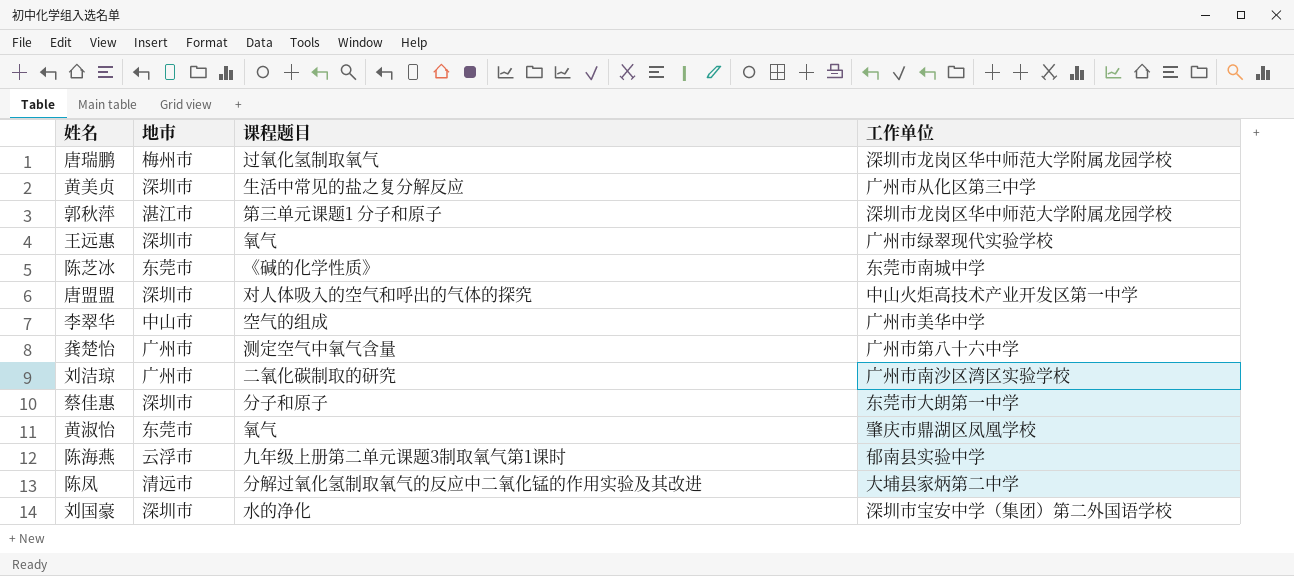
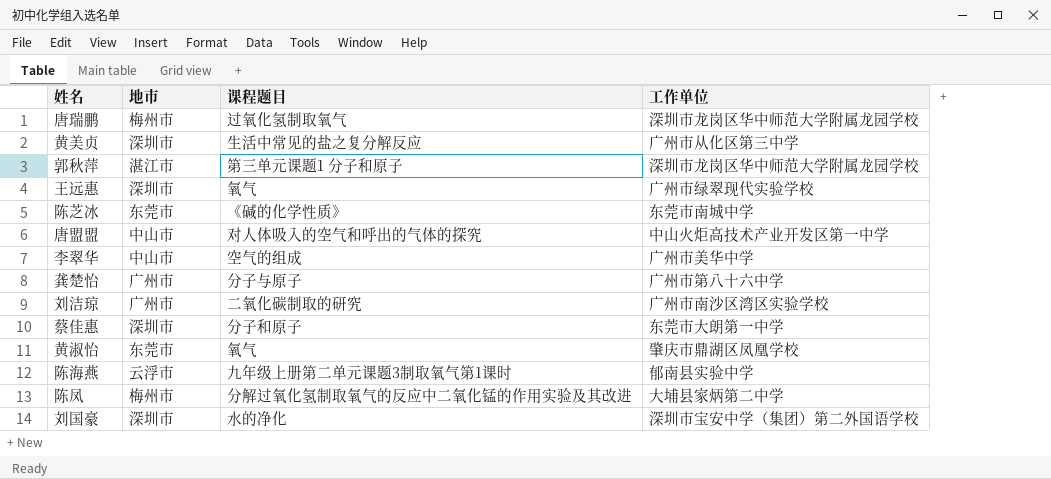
唐盟盟 | 地市: 深圳市 -> 中山市
龚楚怡 | 课程题目: 测定空气中氧气含量 -> 分子与原子
陈凤 | 地市: 清远市 -> 梅州市

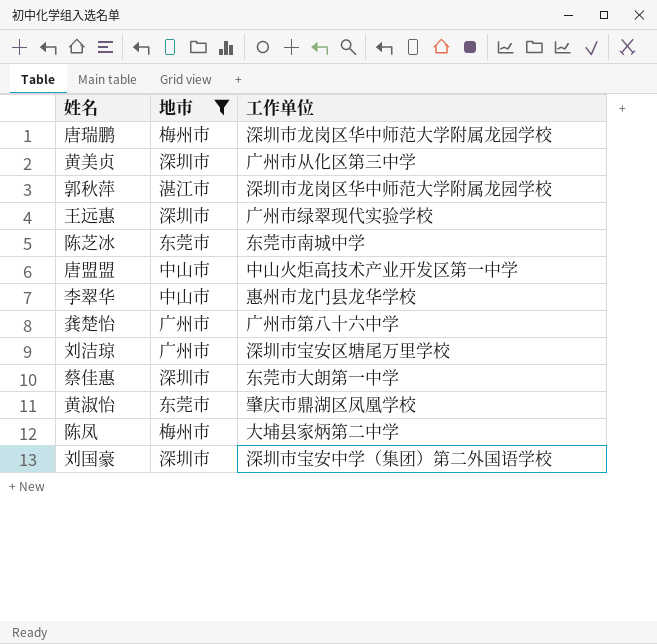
filter: none -> 地市 != 云浮市
column 课程题目 | position: 3 -> none
李翠华 | 工作单位: 广州市美华中学 -> 惠州市龙门县龙华学校
刘洁琼 | 工作单位: 广州市南沙区湾区实验学校 -> 深圳市宝安区塘尾万里学校

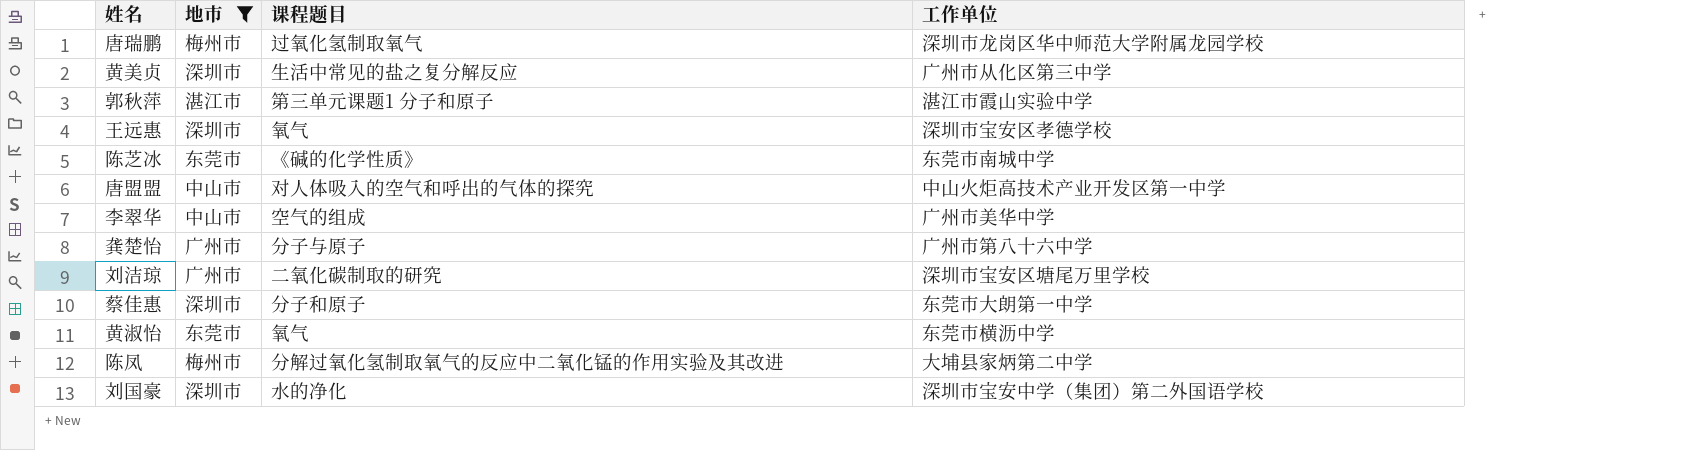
column 课程题目 | position: none -> 3
郭秋萍 | 工作单位: 深圳市龙岗区华中师范大学附属龙园学校 -> 湛江市霞山实验中学
王远惠 | 工作单位: 广州市绿翠现代实验学校 -> 深圳市宝安区孝德学校
李翠华 | 工作单位: 惠州市龙门县龙华学校 -> 广州市美华中学
黄淑怡 | 工作单位: 肇庆市鼎湖区凤凰学校 -> 东莞市横沥中学

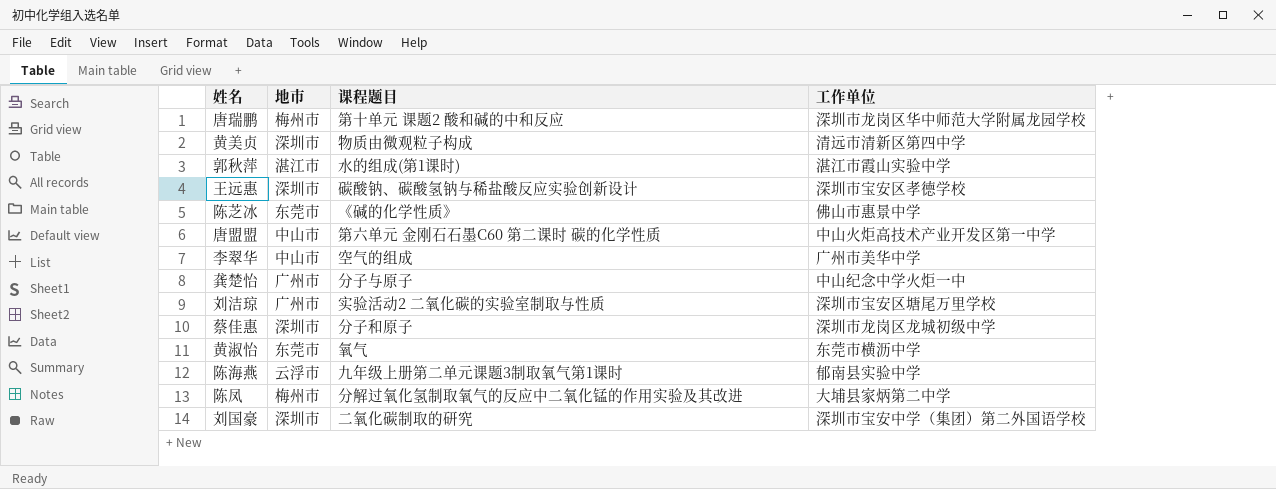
filter: 地市 != 云浮市 -> none
唐瑞鹏 | 课程题目: 过氧化氢制取氧气 -> 第十单元 课题2 酸和碱的中和反应
黄美贞 | 课程题目: 生活中常见的盐之复分解反应 -> 物质由微观粒子构成
黄美贞 | 工作单位: 广州市从化区第三中学 -> 清远市清新区第四中学
郭秋萍 | 课程题目: 第三单元课题1 分子和原子 -> 水的组成(第1课时)
王远惠 | 课程题目: 氧气 -> 碳酸钠、碳酸氢钠与稀盐酸反应实验创新设计
陈芝冰 | 工作单位: 东莞市南城中学 -> 佛山市惠景中学
唐盟盟 | 课程题目: 对人体吸入的空气和呼出的气体的探究 -> 第六单元 金刚石石墨C60 第二课时 碳的化学性质
龚楚怡 | 工作单位: 广州市第八十六中学 -> 中山纪念中学火炬一中
刘洁琼 | 课程题目: 二氧化碳制取的研究 -> 实验活动2 二氧化碳的实验室制取与性质
蔡佳惠 | 工作单位: 东莞市大朗第一中学 -> 深圳市龙岗区龙城初级中学
刘国豪 | 课程题目: 水的净化 -> 二氧化碳制取的研究

